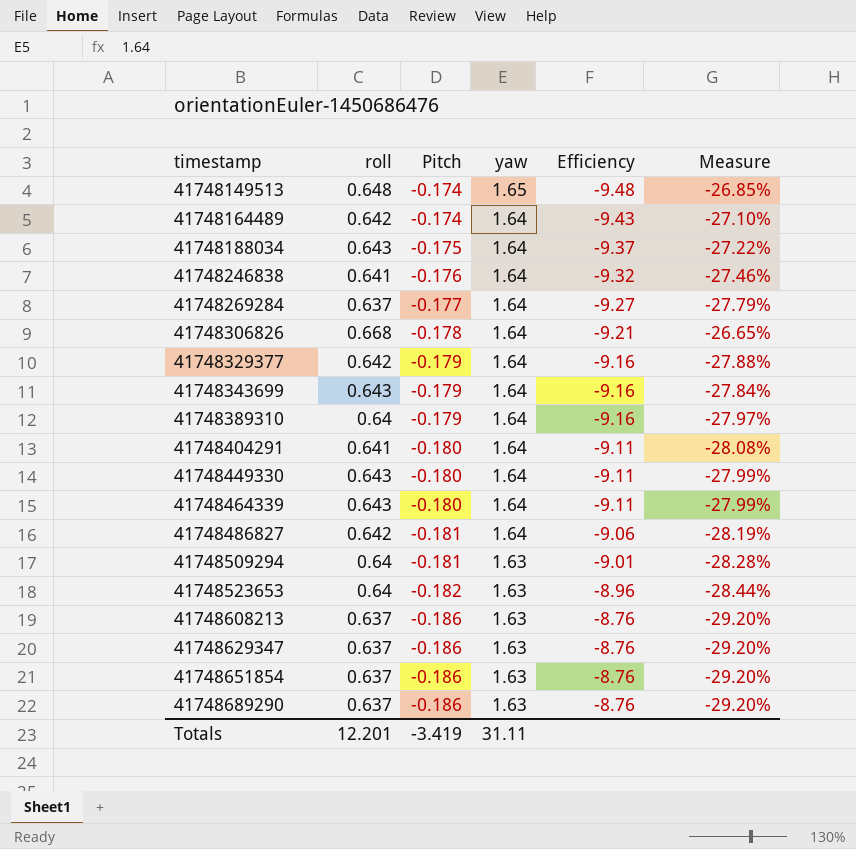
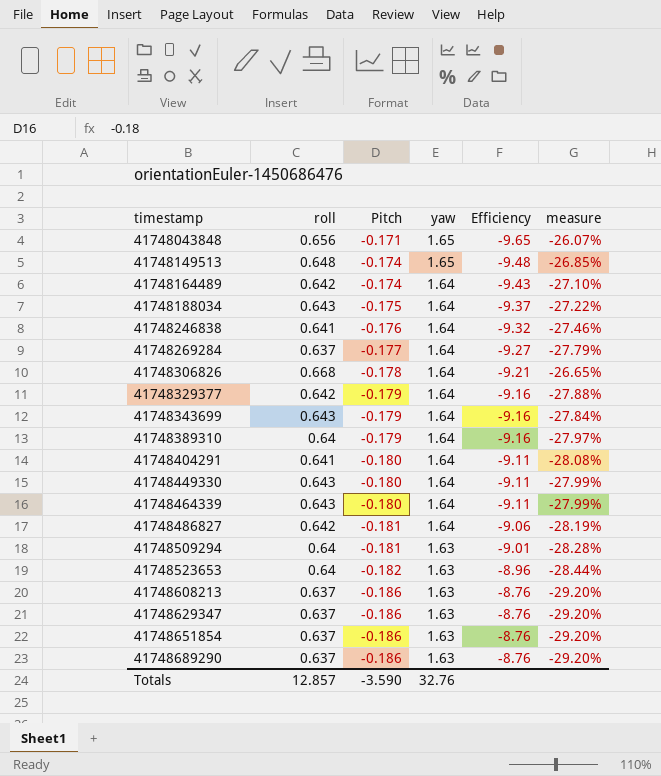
column name: Measure -> measure
row 41748043848: none -> 0.656 | -0.171 | 1.65 | -9.65 | -26.07%
Totals | roll: 12.201 -> 12.857
Totals | Pitch: -3.419 -> -3.590
Totals | yaw: 31.11 -> 32.76

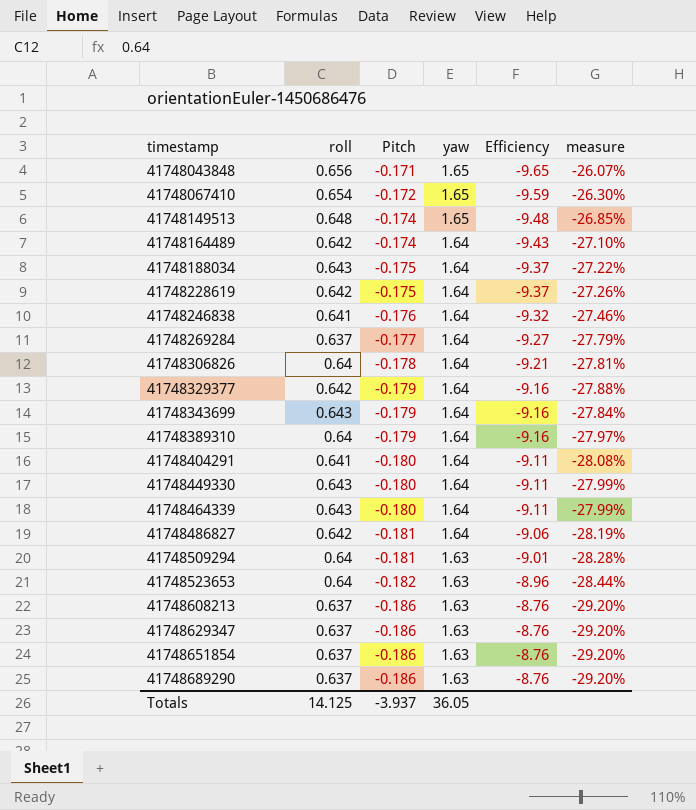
row 41748067410: none -> 0.654 | -0.172 | 1.65 | -9.59 | -26.30%
row 41748228619: none -> 0.642 | -0.175 | 1.64 | -9.37 | -27.26%
41748306826 | roll: 0.668 -> 0.64
41748306826 | measure: -26.65% -> -27.81%
Totals | roll: 12.857 -> 14.125
Totals | Pitch: -3.590 -> -3.937
Totals | yaw: 32.76 -> 36.05

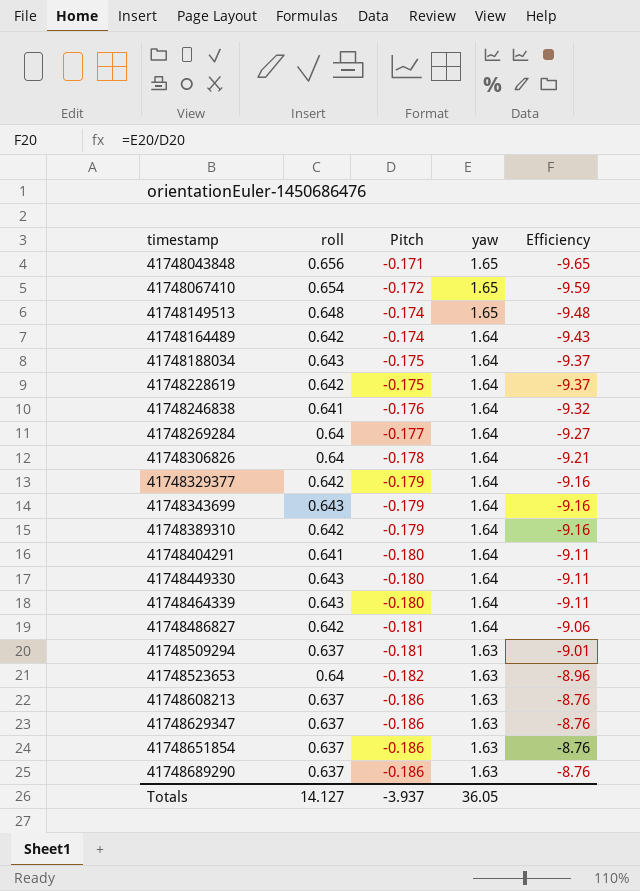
column measure | formula: [Pitch] / [roll] -> none
41748269284 | roll: 0.637 -> 0.64
41748389310 | roll: 0.64 -> 0.642
41748509294 | roll: 0.64 -> 0.637
Totals | roll: 14.125 -> 14.127

